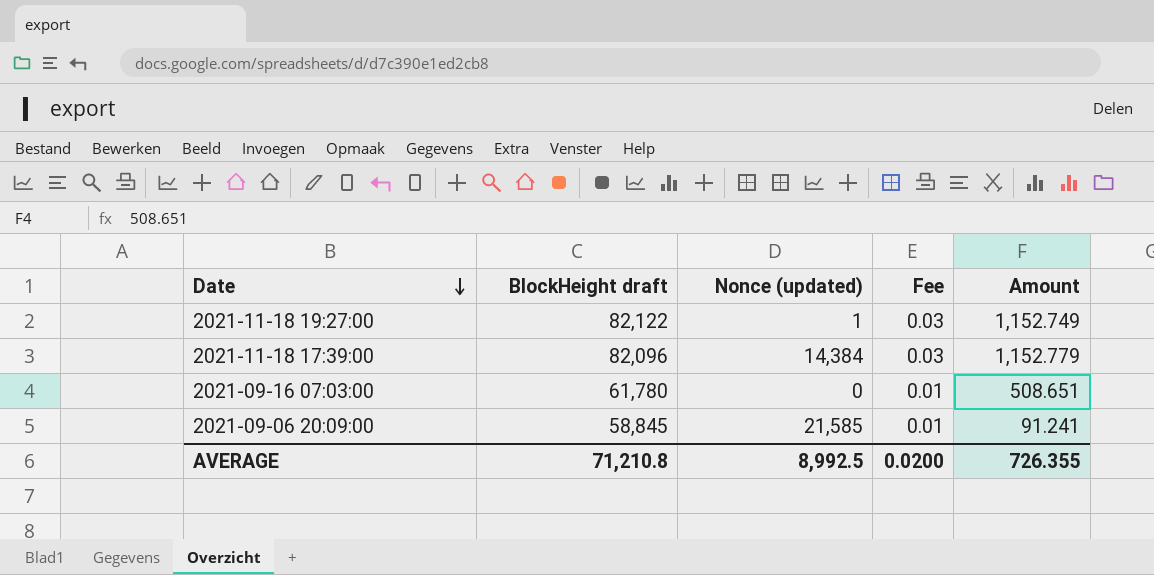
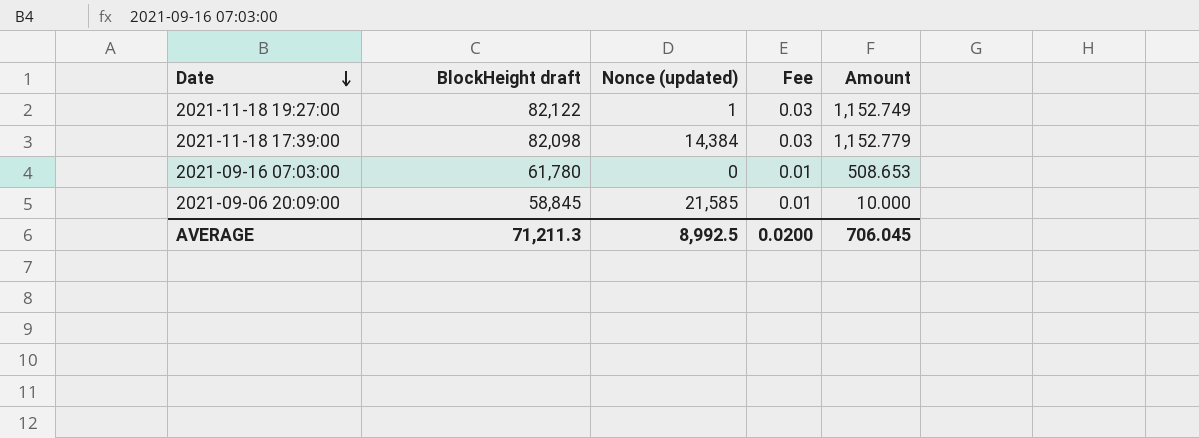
2021-11-18 17:39:00 | BlockHeight draft: 82,096 -> 82,098
2021-09-16 07:03:00 | Amount: 508.651 -> 508.653
2021-09-06 20:09:00 | Amount: 91.241 -> 10.000
AVERAGE | BlockHeight draft: 71,210.8 -> 71,211.3
AVERAGE | Amount: 726.355 -> 706.045

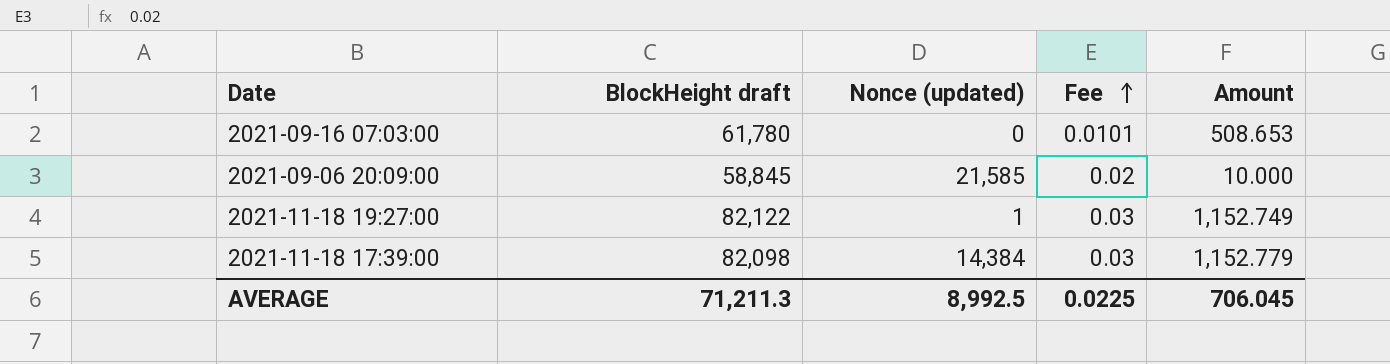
row order: Date descending -> Fee ascending
2021-09-16 07:03:00 | Fee: 0.01 -> 0.0101
2021-09-06 20:09:00 | Fee: 0.01 -> 0.02
AVERAGE | Fee: 0.0200 -> 0.0225

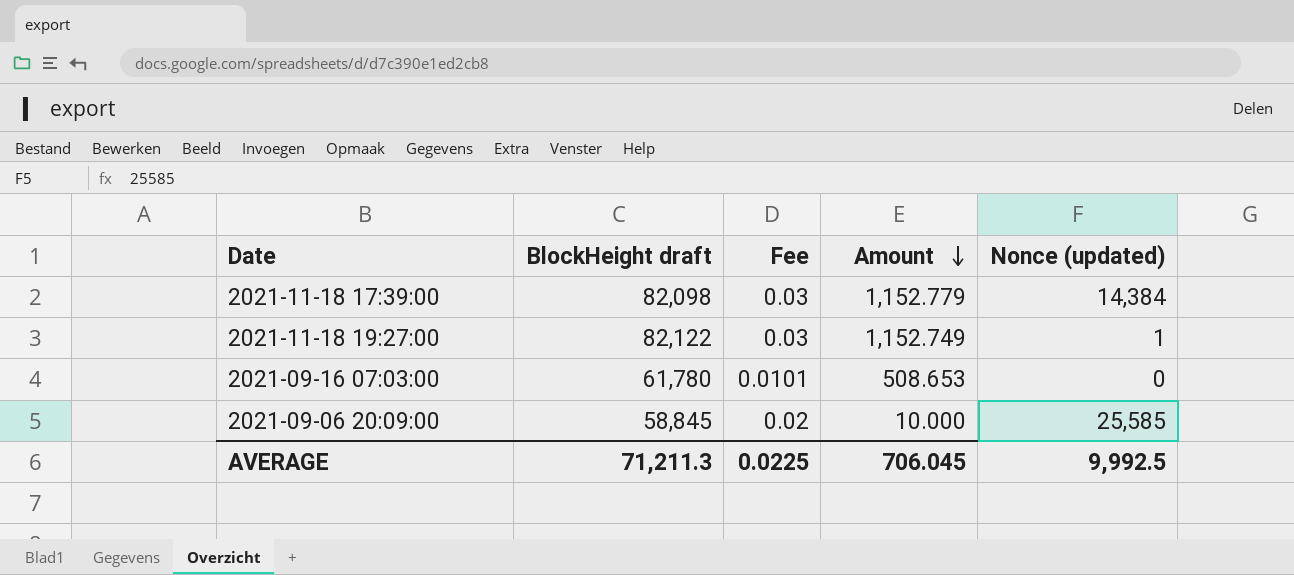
row order: Fee ascending -> Amount descending
column Nonce (updated) | position: 3 -> 5
2021-09-06 20:09:00 | Nonce (updated): 21,585 -> 25,585
AVERAGE | Nonce (updated): 8,992.5 -> 9,992.5

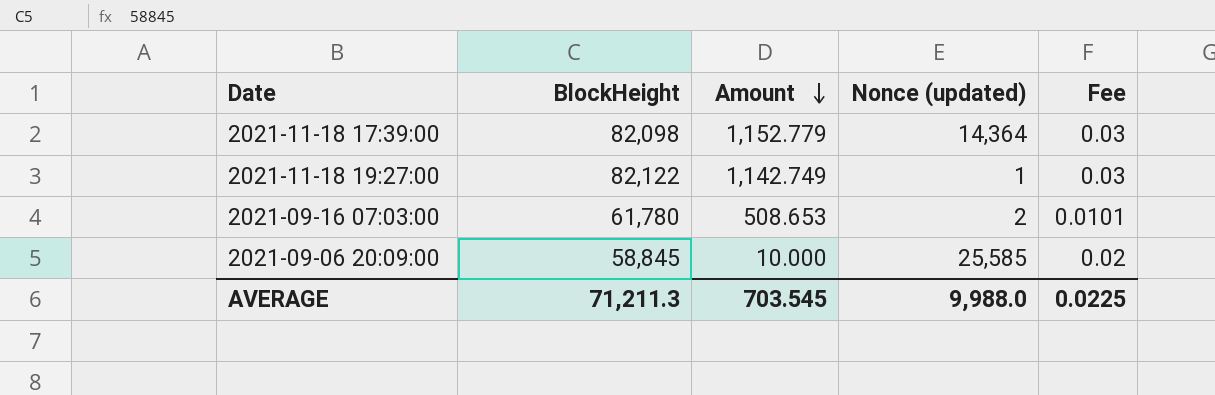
column name: BlockHeight draft -> BlockHeight
column Fee | position: 3 -> 5
2021-11-18 17:39:00 | Nonce (updated): 14,384 -> 14,364
2021-11-18 19:27:00 | Amount: 1,152.749 -> 1,142.749
2021-09-16 07:03:00 | Nonce (updated): 0 -> 2
AVERAGE | Amount: 706.045 -> 703.545
AVERAGE | Nonce (updated): 9,992.5 -> 9,988.0

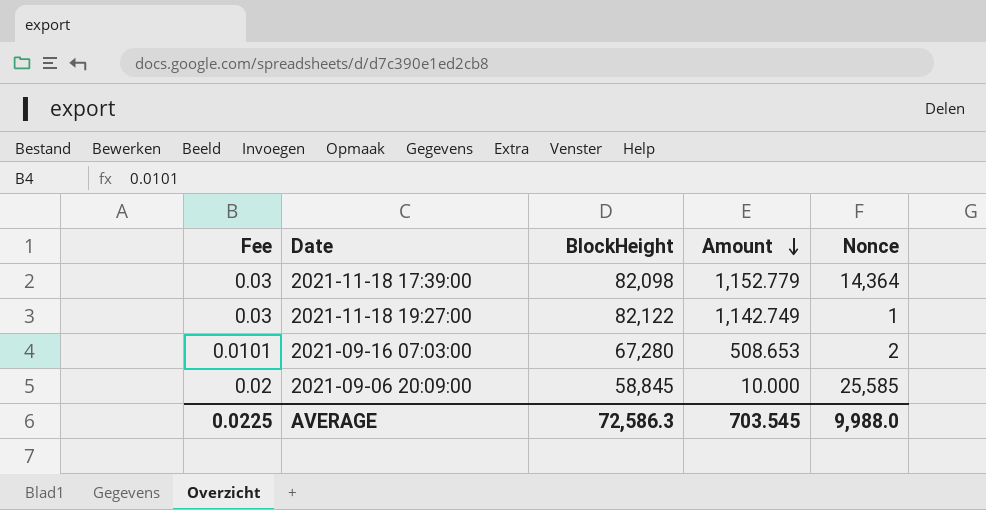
column Fee | position: 5 -> 1
column name: Nonce (updated) -> Nonce
2021-09-16 07:03:00 | BlockHeight: 61,780 -> 67,280
AVERAGE | BlockHeight: 71,211.3 -> 72,586.3

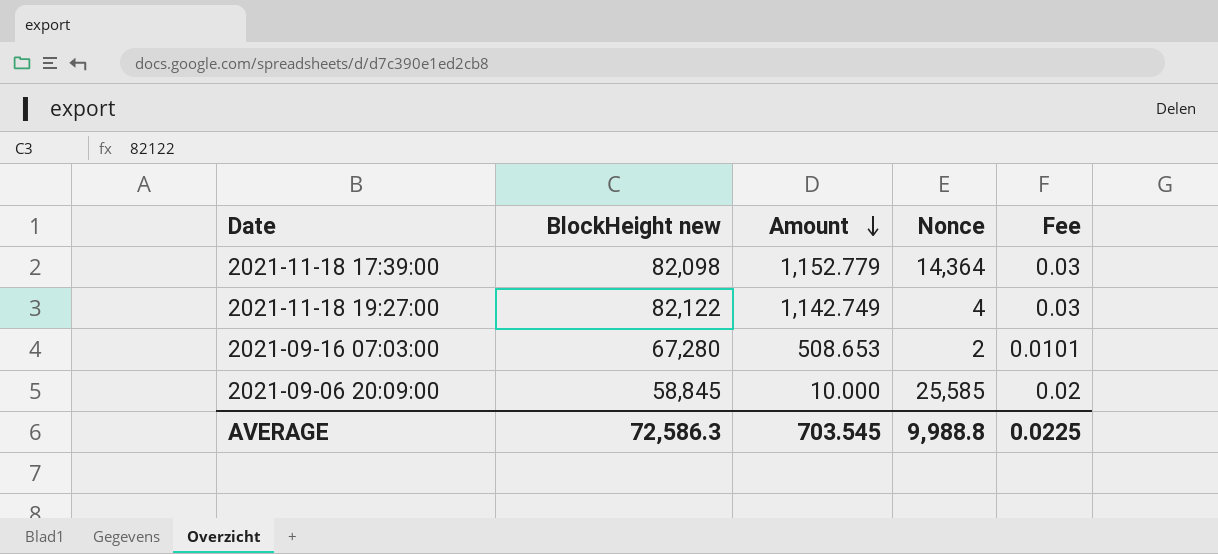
column name: BlockHeight -> BlockHeight new
column Fee | position: 1 -> 5
2021-11-18 19:27:00 | Nonce: 1 -> 4
AVERAGE | Nonce: 9,988.0 -> 9,988.8

